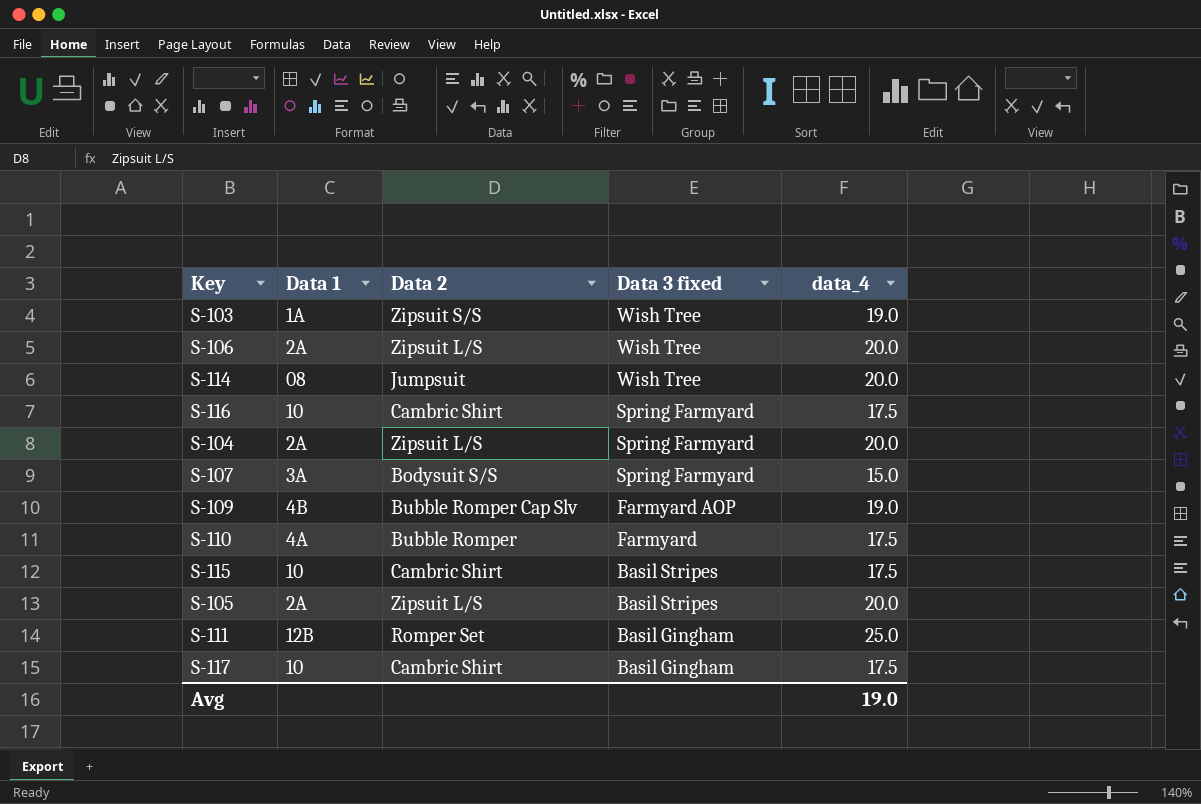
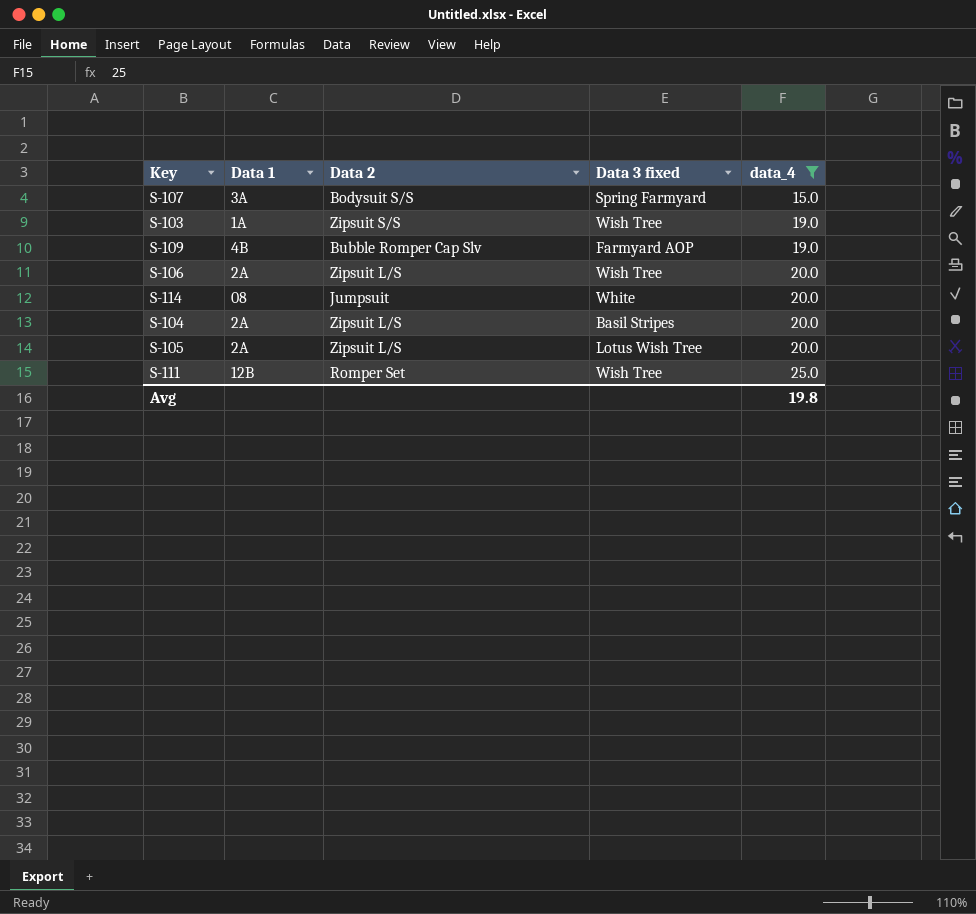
filter: none -> data_4 != 17.5
row order: Data 3 fixed descending -> data_4 ascending
S-114 | Data 3 fixed: Wish Tree -> White
S-104 | Data 3 fixed: Spring Farmyard -> Basil Stripes
S-105 | Data 3 fixed: Basil Stripes -> Lotus Wish Tree
S-111 | Data 3 fixed: Basil Gingham -> Wish Tree
Avg | data_4: 19.0 -> 19.8

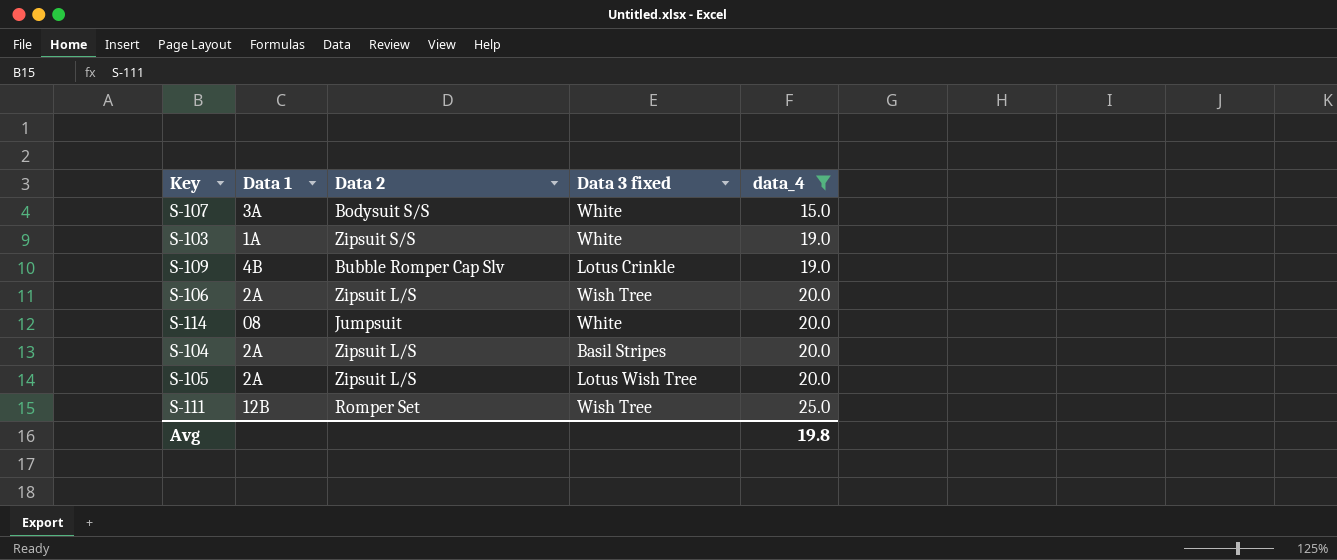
S-107 | Data 3 fixed: Spring Farmyard -> White
S-103 | Data 3 fixed: Wish Tree -> White
S-109 | Data 3 fixed: Farmyard AOP -> Lotus Crinkle

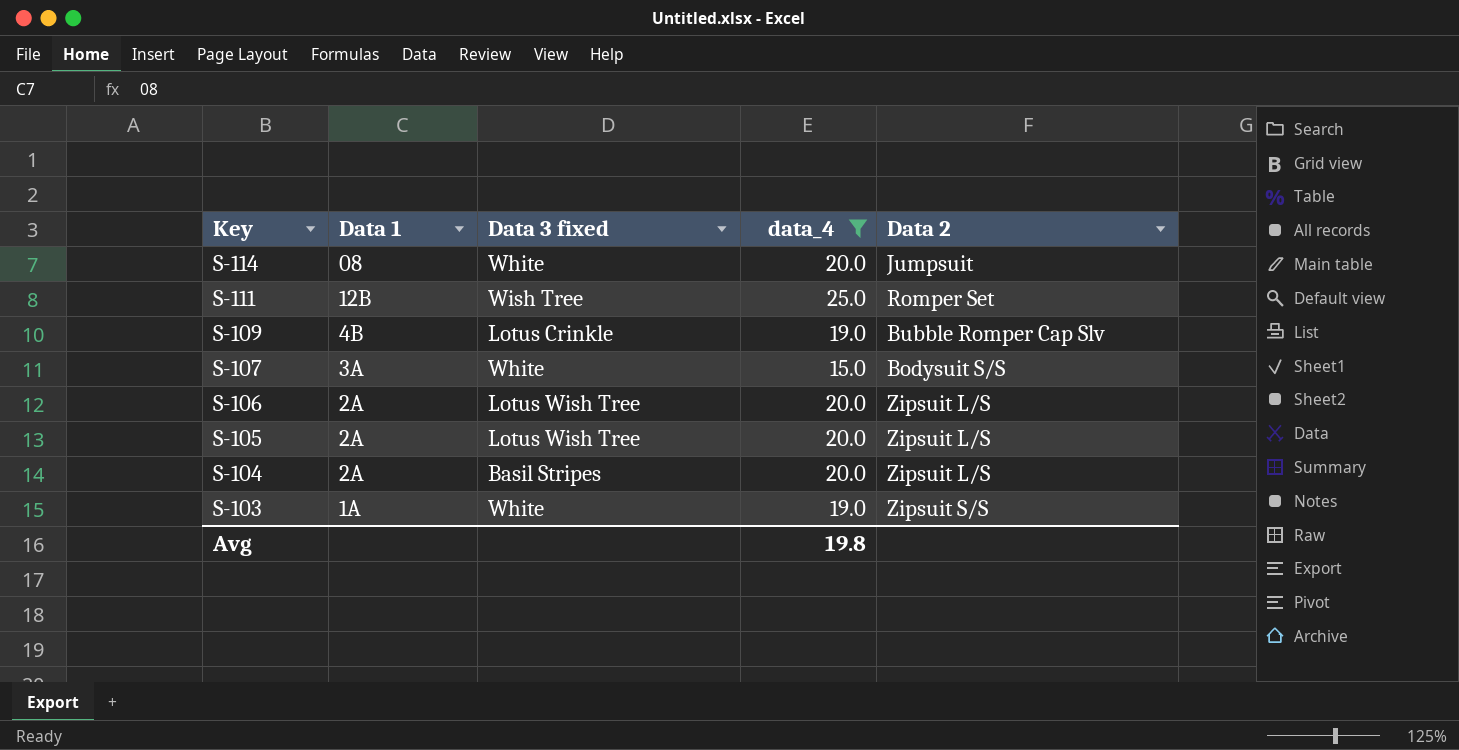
row order: data_4 ascending -> Key descending
column Data 2 | position: 3 -> 5
S-106 | Data 3 fixed: Wish Tree -> Lotus Wish Tree

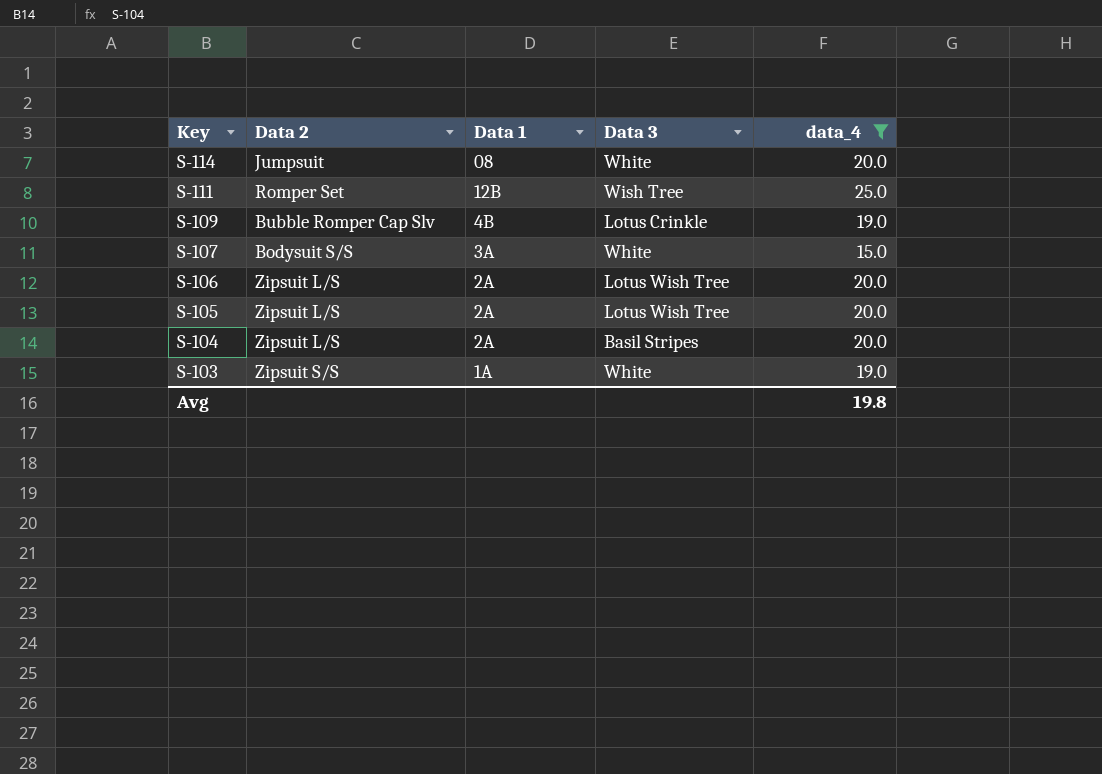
column Data 2 | position: 5 -> 2
column name: Data 3 fixed -> Data 3

